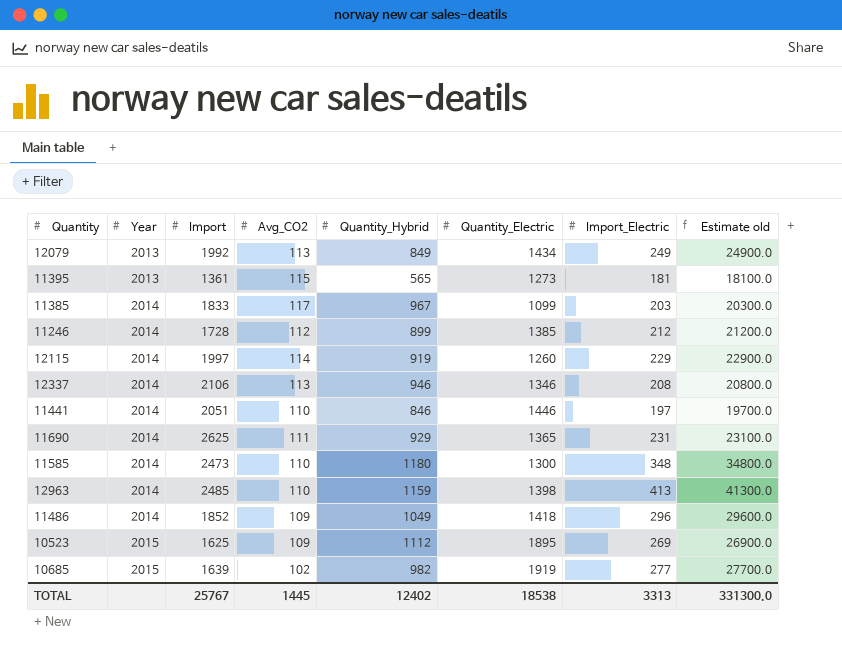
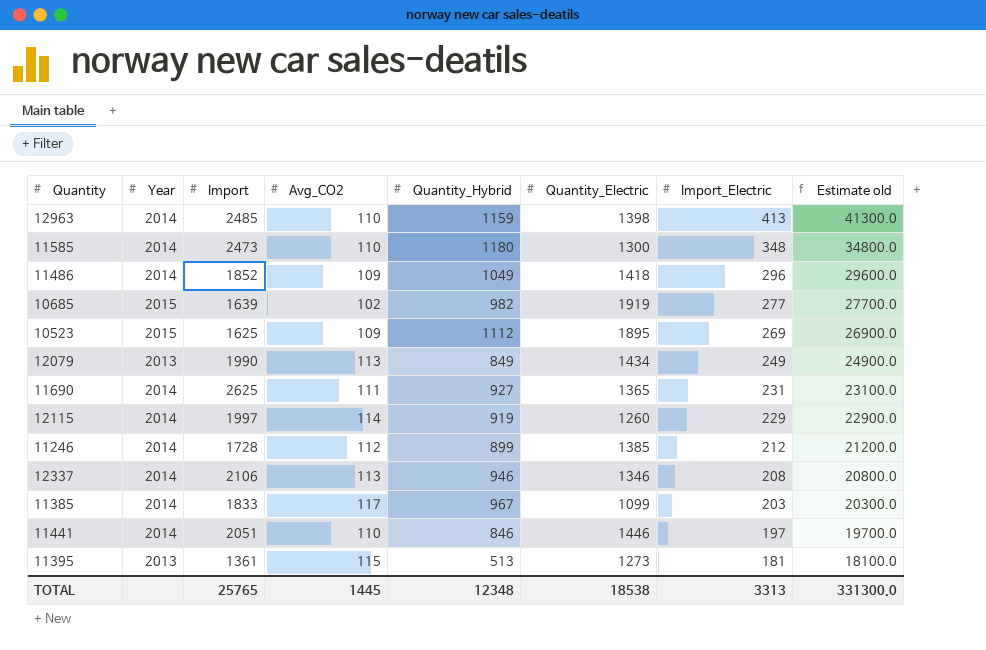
row order: Year ascending -> Import_Electric descending
12079 | Import: 1992 -> 1990
11690 | Quantity_Hybrid: 929 -> 927
11395 | Quantity_Hybrid: 565 -> 513
TOTAL | Import: 25767 -> 25765
TOTAL | Quantity_Hybrid: 12402 -> 12348

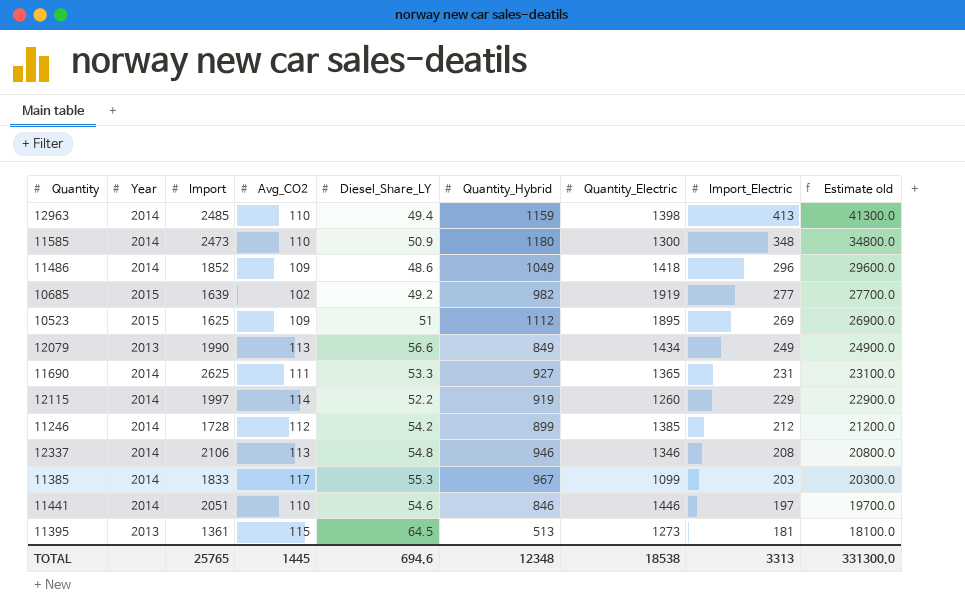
column Diesel_Share_LY | position: none -> 5

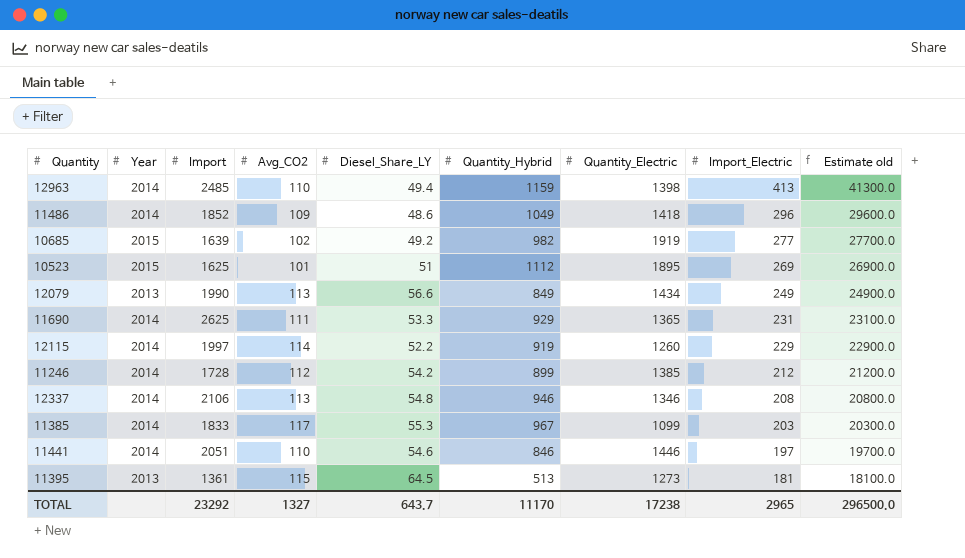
row 11585: 2014 | 2473 | 110 | 50.9 | 1180 | 1300 | 348 | 34800.0 -> none
10523 | Avg_CO2: 109 -> 101
11690 | Quantity_Hybrid: 927 -> 929
TOTAL | Import: 25765 -> 23292
TOTAL | Avg_CO2: 1445 -> 1327
TOTAL | Diesel_Share_LY: 694.6 -> 643.7
TOTAL | Quantity_Hybrid: 12348 -> 11170
TOTAL | Quantity_Electric: 18538 -> 17238
TOTAL | Import_Electric: 3313 -> 2965
TOTAL | Estimate old: 331300.0 -> 296500.0

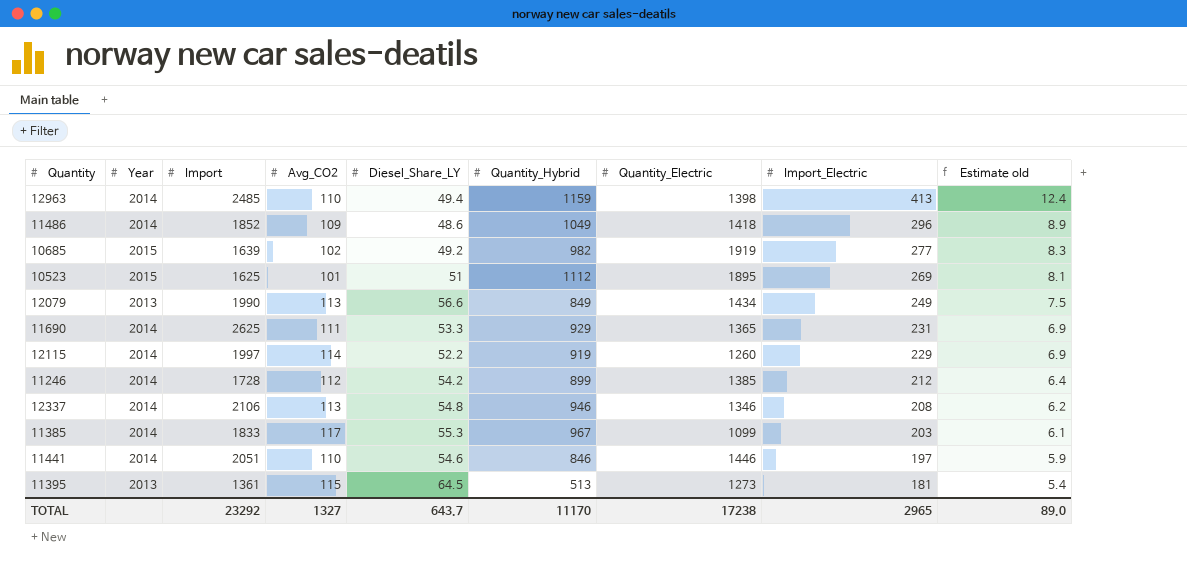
column Estimate old | formula: [Import_Electric] * 100 -> [Import_Electric] * 0.03
TOTAL | Estimate old: 296500.0 -> 89.0

